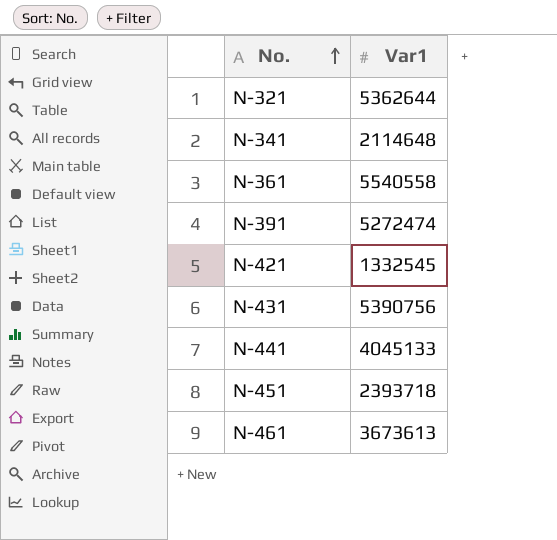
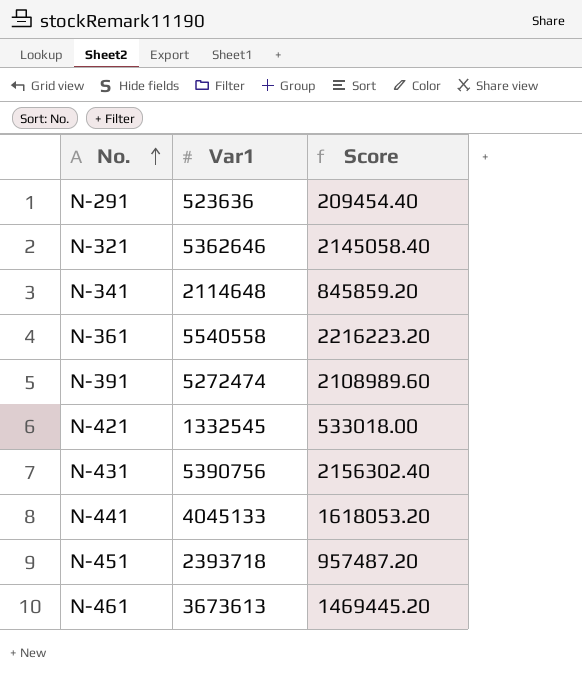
column Score | formula: none -> [Var1] * 0.4
row N-291: none -> 523636 | 209454.40
N-321 | Var1: 5362644 -> 5362646

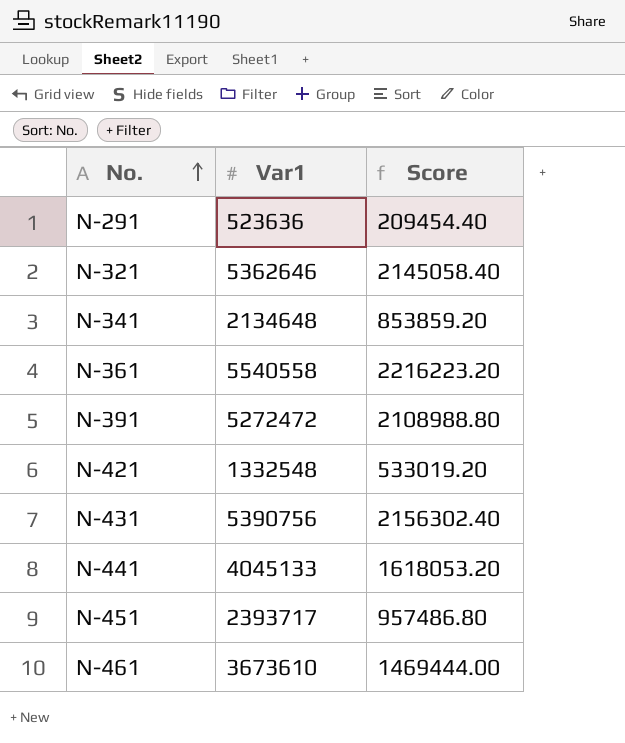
N-341 | Var1: 2114648 -> 2134648
N-341 | Score: 845859.20 -> 853859.20
N-391 | Var1: 5272474 -> 5272472
N-391 | Score: 2108989.60 -> 2108988.80
N-421 | Var1: 1332545 -> 1332548
N-421 | Score: 533018.00 -> 533019.20
N-451 | Var1: 2393718 -> 2393717
N-451 | Score: 957487.20 -> 957486.80
N-461 | Var1: 3673613 -> 3673610
N-461 | Score: 1469445.20 -> 1469444.00

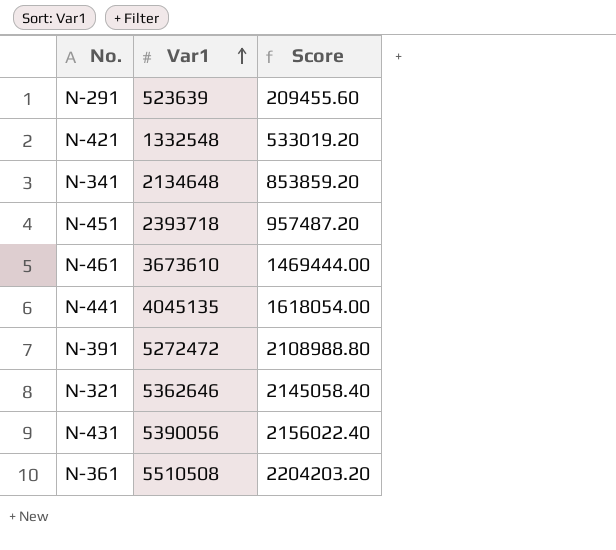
row order: No. ascending -> Var1 ascending
N-291 | Var1: 523636 -> 523639
N-291 | Score: 209454.40 -> 209455.60
N-451 | Var1: 2393717 -> 2393718
N-451 | Score: 957486.80 -> 957487.20
N-441 | Var1: 4045133 -> 4045135
N-441 | Score: 1618053.20 -> 1618054.00
N-431 | Var1: 5390756 -> 5390056
N-431 | Score: 2156302.40 -> 2156022.40
N-361 | Var1: 5540558 -> 5510508
N-361 | Score: 2216223.20 -> 2204203.20

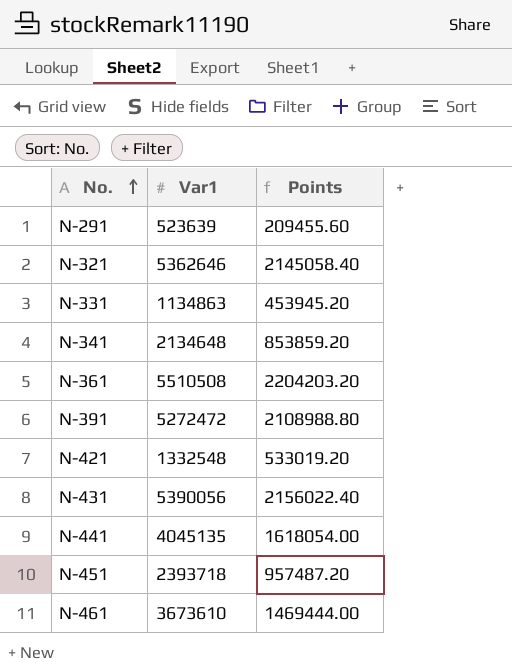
row order: Var1 ascending -> No. ascending
column name: Score -> Points
row N-331: none -> 1134863 | 453945.20

